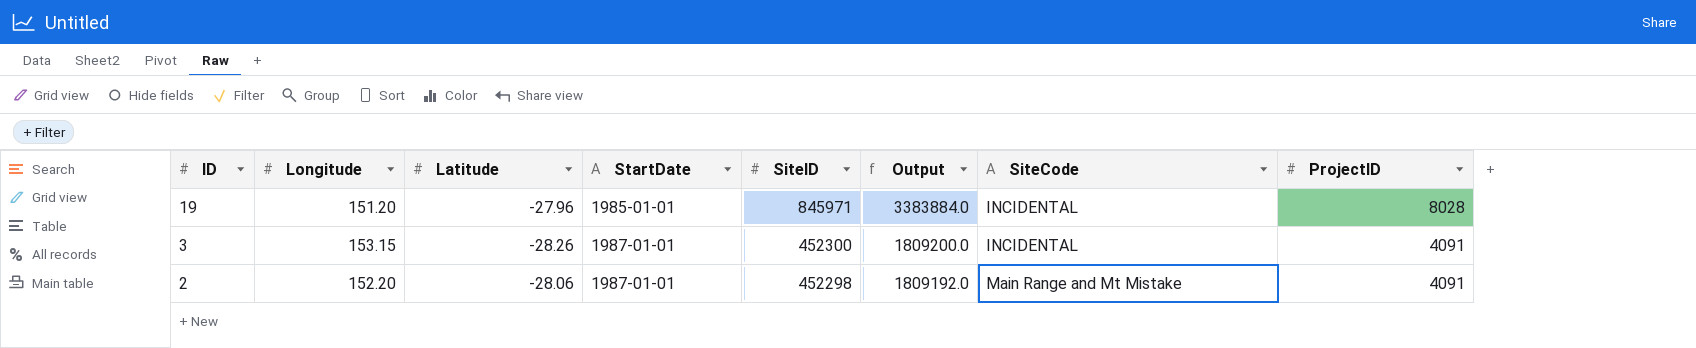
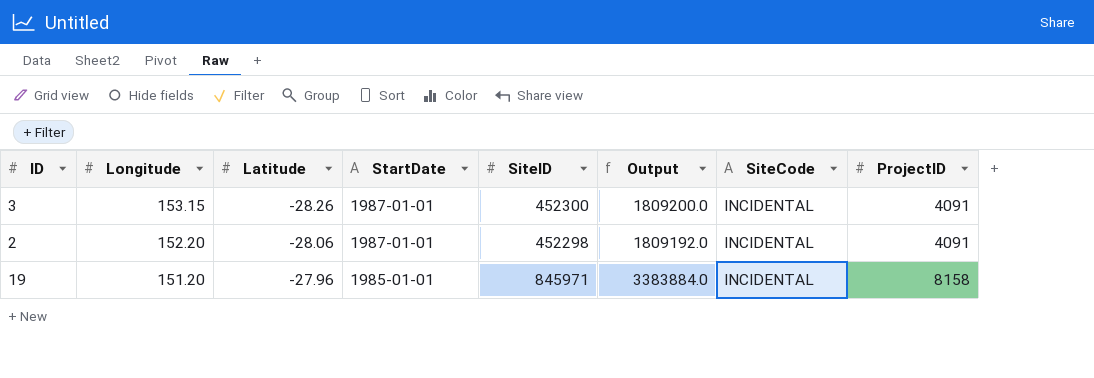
row order: ID descending -> Longitude descending
2 | SiteCode: Main Range and Mt Mistake -> INCIDENTAL
19 | ProjectID: 8028 -> 8158

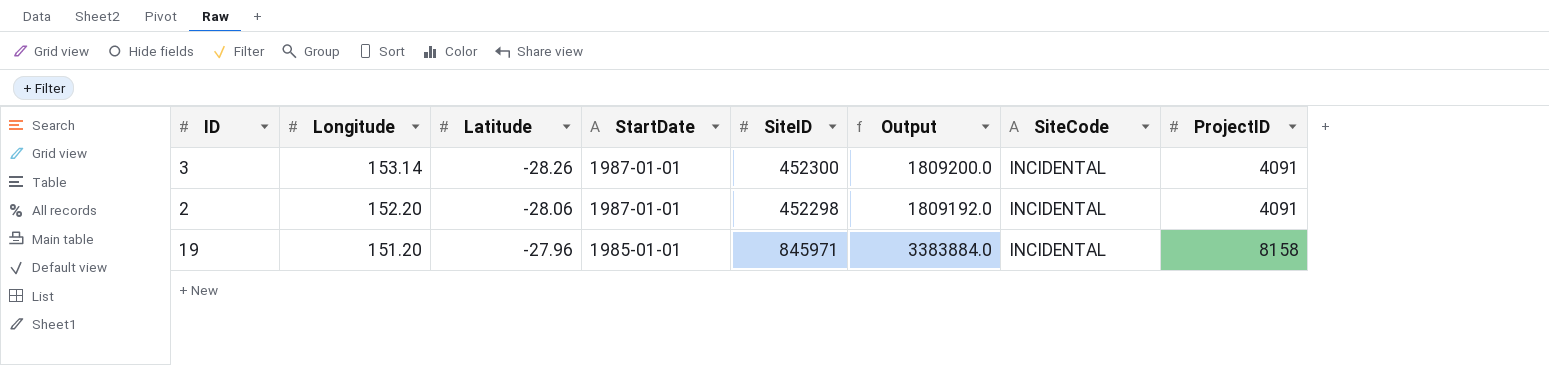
3 | Longitude: 153.15 -> 153.14

